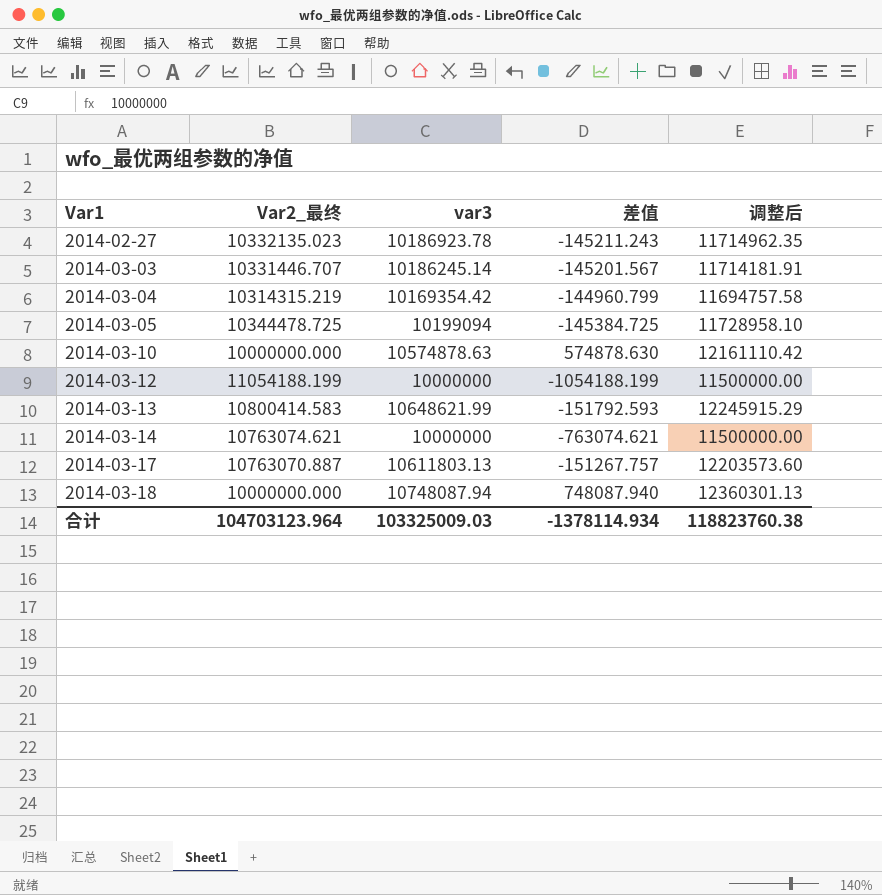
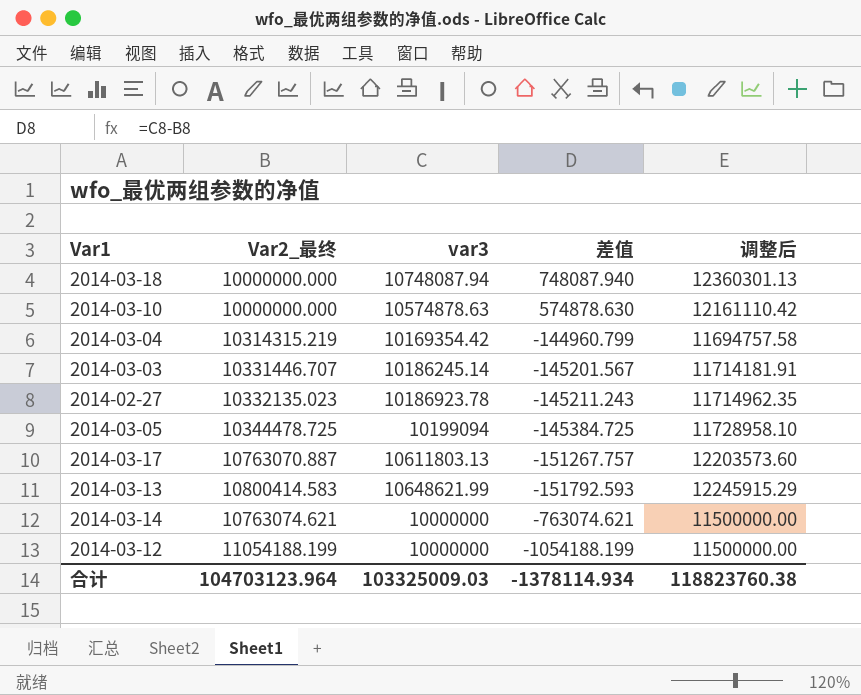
row order: Var1 ascending -> 差值 descending

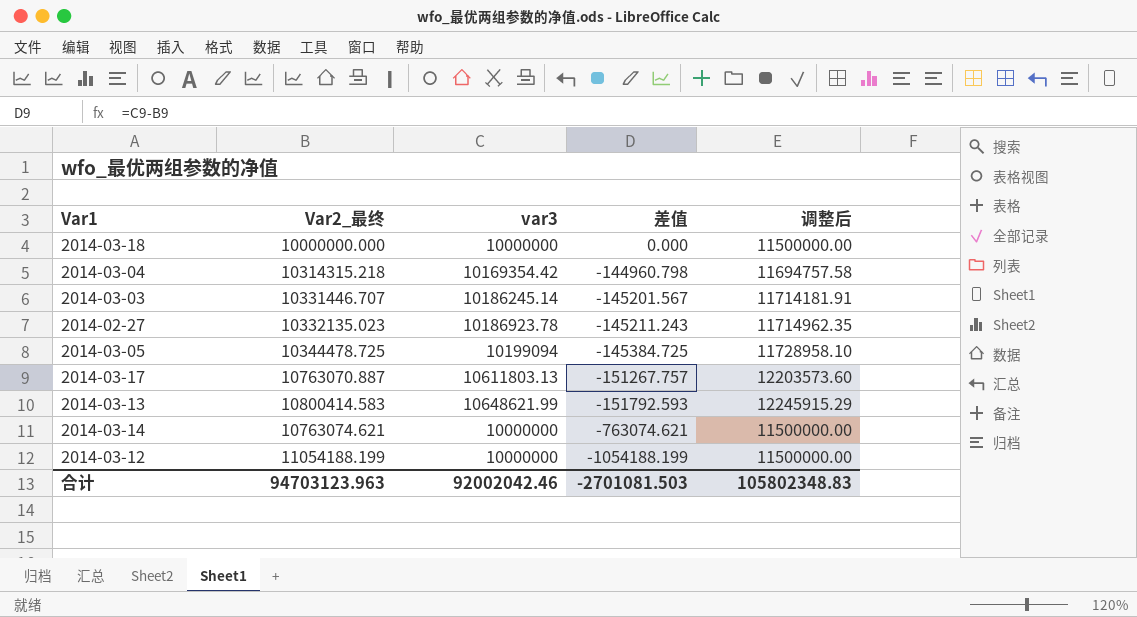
row 2014-03-10: 10000000.000 | 10574878.63 | 574878.630 | 12161110.42 -> none
2014-03-18 | var3: 10748087.94 -> 10000000
2014-03-18 | 差值: 748087.940 -> 0.000
2014-03-18 | 调整后: 12360301.13 -> 11500000.00
2014-03-04 | Var2_最终: 10314315.219 -> 10314315.218
2014-03-04 | 差值: -144960.799 -> -144960.798
合计 | Var2_最终: 104703123.964 -> 94703123.963
合计 | var3: 103325009.03 -> 92002042.46
合计 | 差值: -1378114.934 -> -2701081.503
合计 | 调整后: 118823760.38 -> 105802348.83

